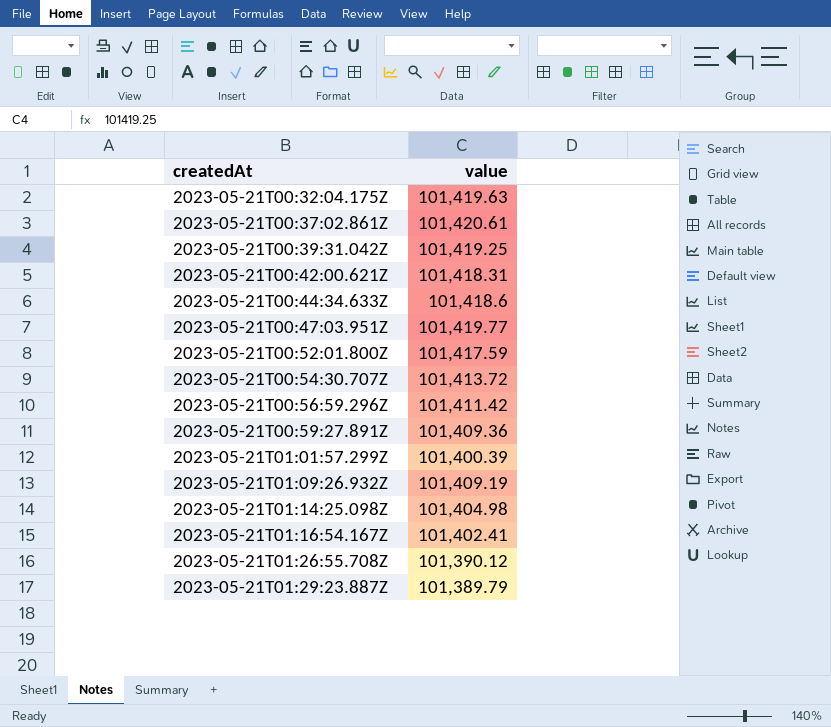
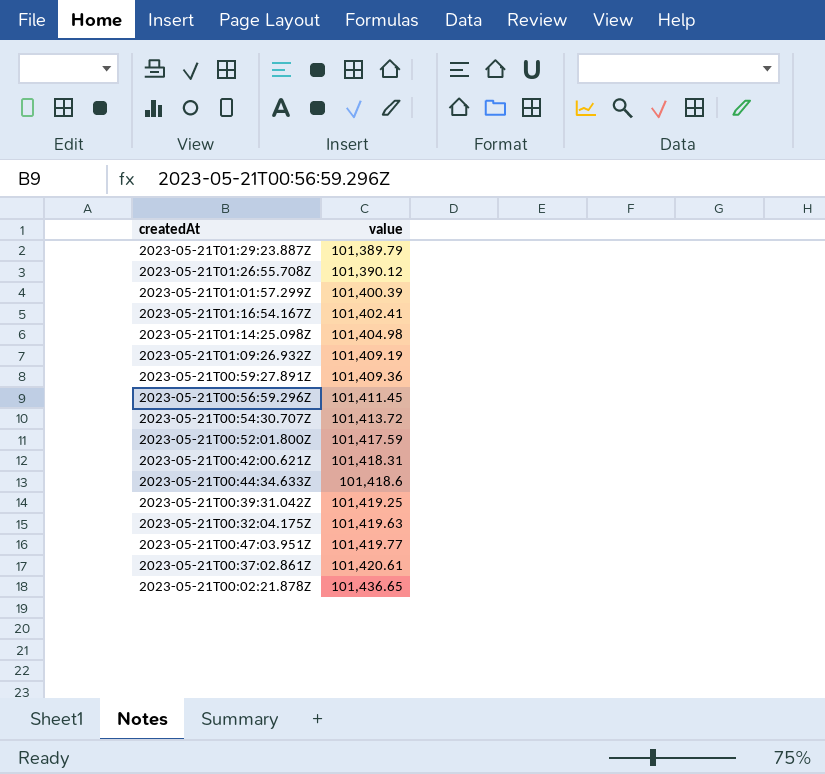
row order: createdAt ascending -> value ascending
2023-05-21T00:56:59.296Z | value: 101,411.42 -> 101,411.45
row 2023-05-21T00:02:21.878Z: none -> 101,436.65

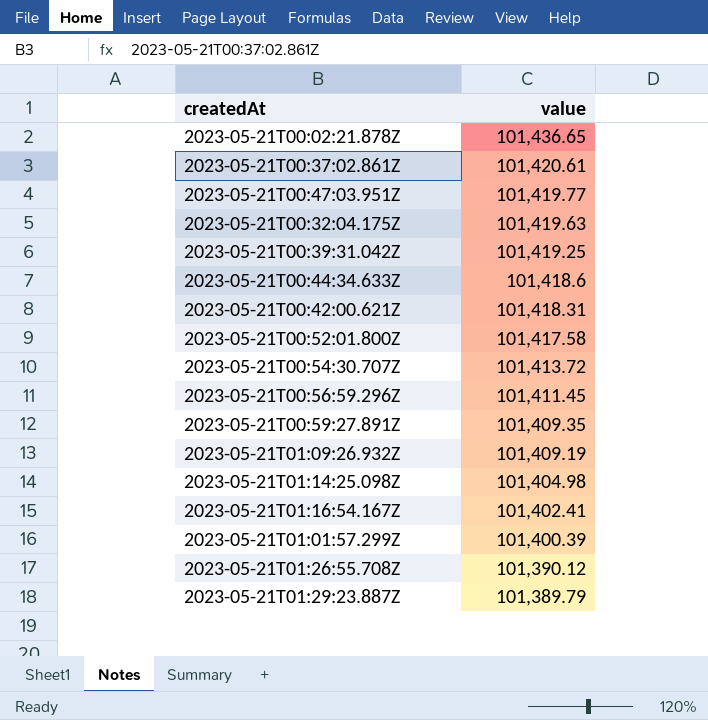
row order: value ascending -> value descending
2023-05-21T00:52:01.800Z | value: 101,417.59 -> 101,417.58
2023-05-21T00:59:27.891Z | value: 101,409.36 -> 101,409.35

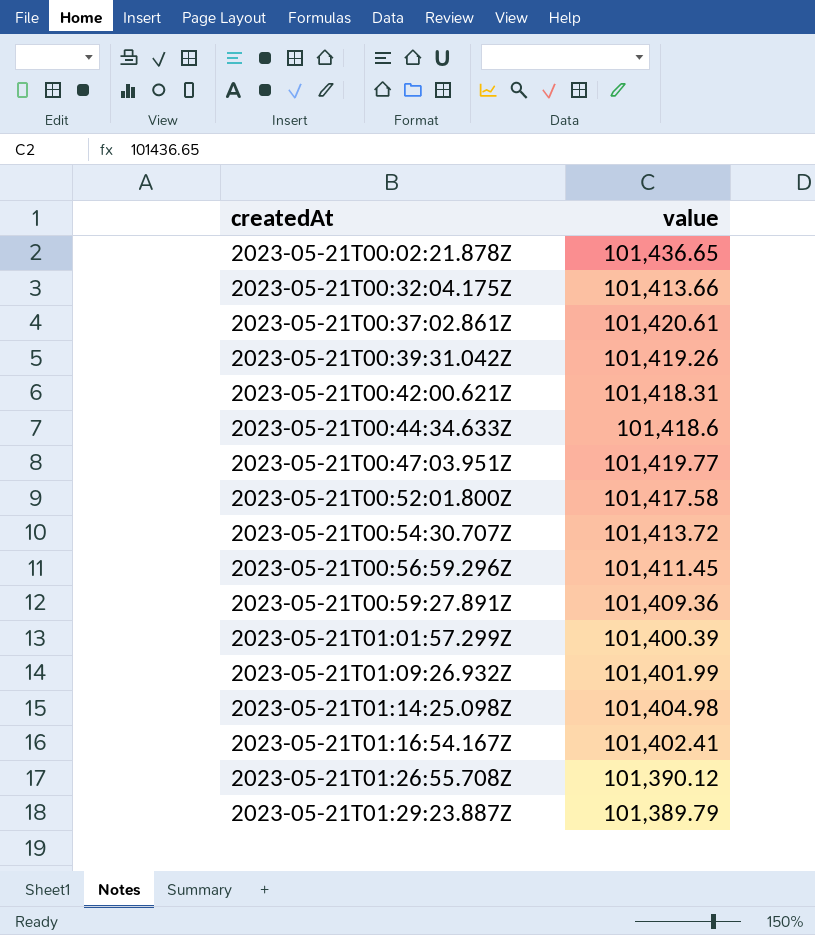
row order: value descending -> createdAt ascending
2023-05-21T00:32:04.175Z | value: 101,419.63 -> 101,413.66
2023-05-21T00:39:31.042Z | value: 101,419.25 -> 101,419.26
2023-05-21T00:59:27.891Z | value: 101,409.35 -> 101,409.36
2023-05-21T01:09:26.932Z | value: 101,409.19 -> 101,401.99

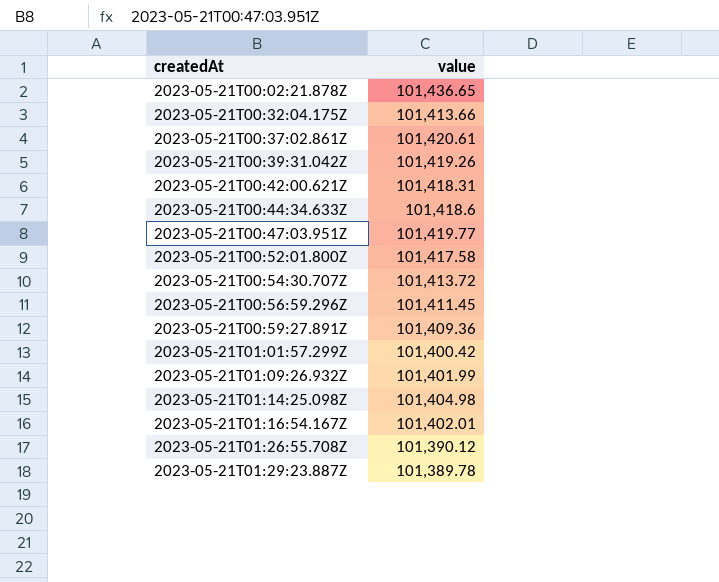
2023-05-21T01:01:57.299Z | value: 101,400.39 -> 101,400.42
2023-05-21T01:16:54.167Z | value: 101,402.41 -> 101,402.01
2023-05-21T01:29:23.887Z | value: 101,389.79 -> 101,389.78

